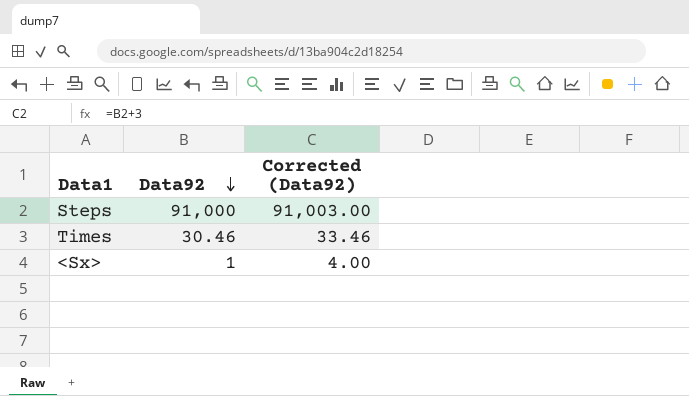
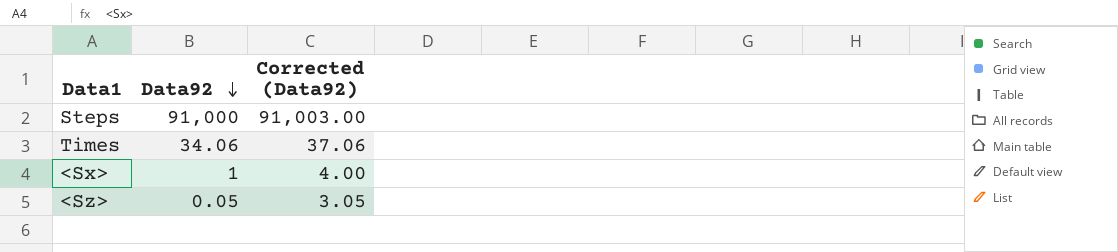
Times | Data92: 30.46 -> 34.06
Times | Corrected (Data92): 33.46 -> 37.06
row <Sz>: none -> 0.05 | 3.05

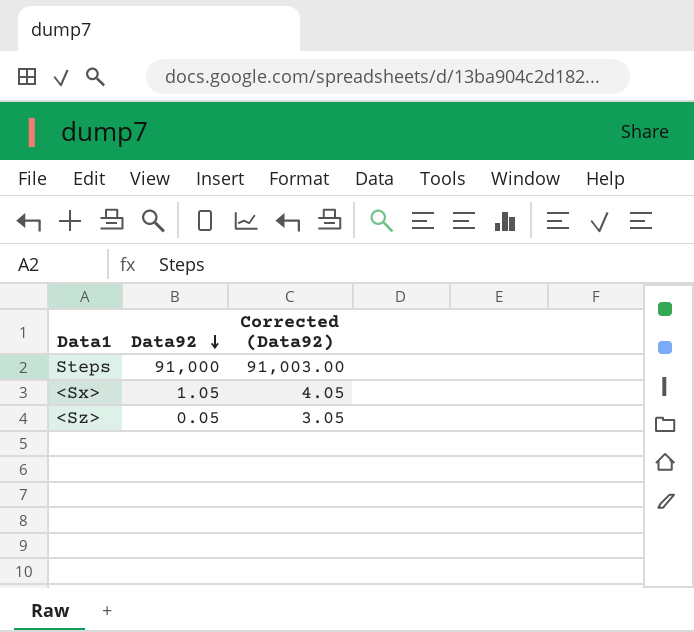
row Times: 34.06 | 37.06 -> none
<Sx> | Data92: 1 -> 1.05
<Sx> | Corrected (Data92): 4.00 -> 4.05

